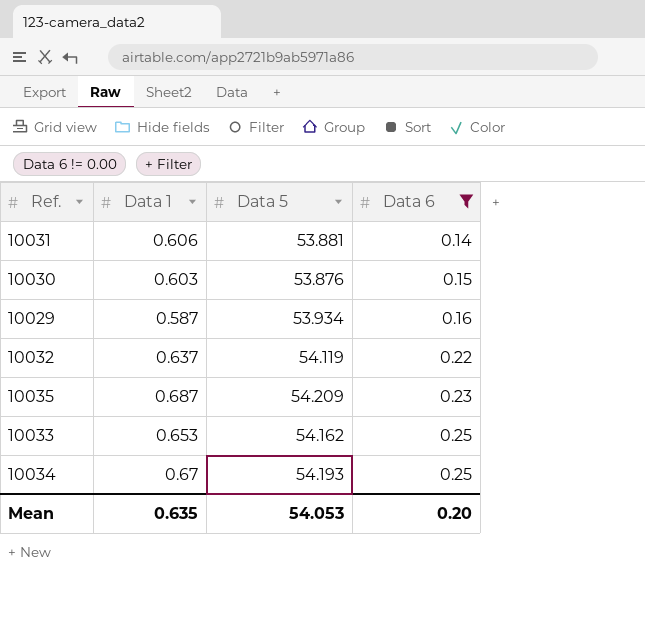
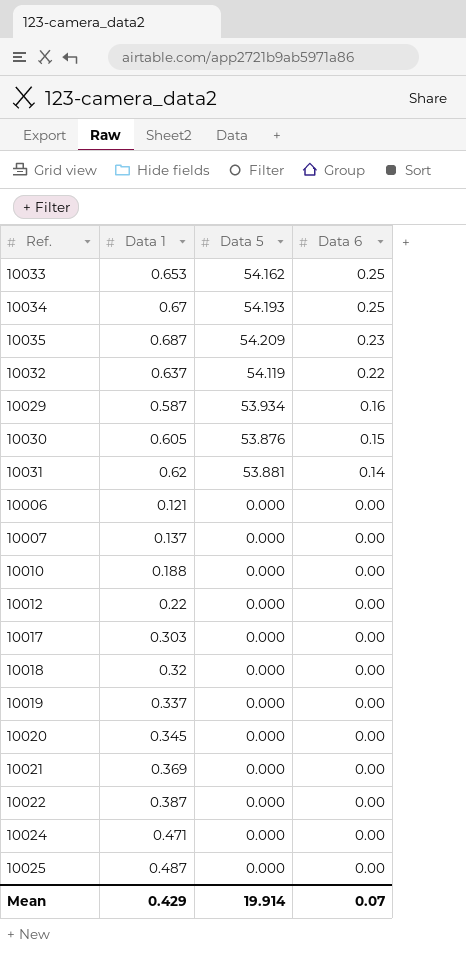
filter: Data 6 != 0.00 -> none
row order: Data 6 ascending -> Data 6 descending
10030 | Data 1: 0.603 -> 0.605
10031 | Data 1: 0.606 -> 0.62
Mean | Data 1: 0.635 -> 0.429
Mean | Data 5: 54.053 -> 19.914
Mean | Data 6: 0.20 -> 0.07

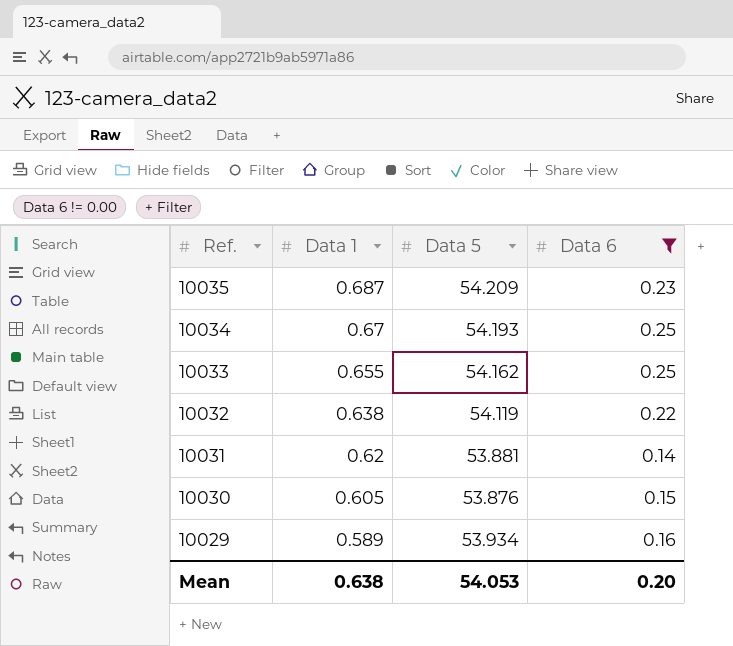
filter: none -> Data 6 != 0.00
row order: Data 6 descending -> Ref. descending
10033 | Data 1: 0.653 -> 0.655
10032 | Data 1: 0.637 -> 0.638
10029 | Data 1: 0.587 -> 0.589
Mean | Data 1: 0.429 -> 0.638
Mean | Data 5: 19.914 -> 54.053
Mean | Data 6: 0.07 -> 0.20

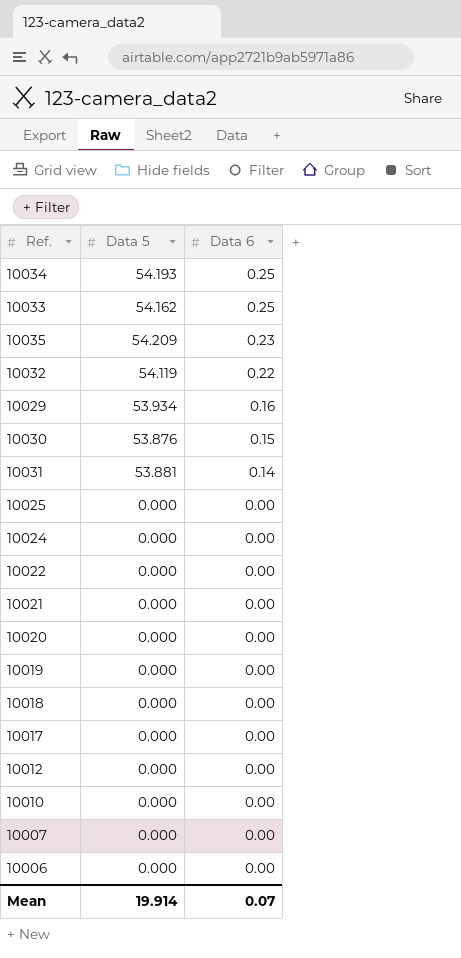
filter: Data 6 != 0.00 -> none
row order: Ref. descending -> Data 6 descending
column Data 1 | position: 2 -> none
Mean | Data 5: 54.053 -> 19.914
Mean | Data 6: 0.20 -> 0.07

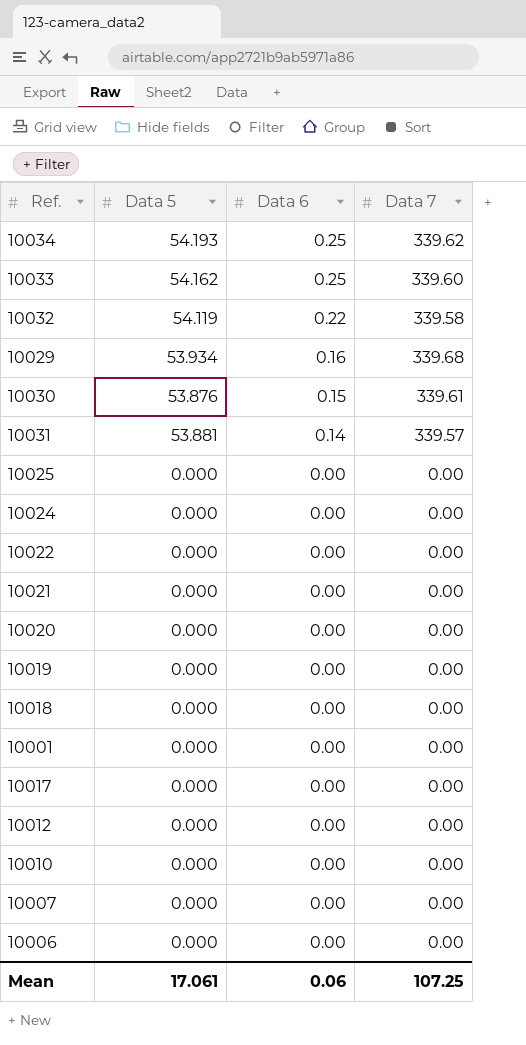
column Data 7 | position: none -> 4
row 10035: 54.209 | 0.23 -> none
row 10001: none -> 0.000 | 0.00 | 0.00
Mean | Data 5: 19.914 -> 17.061
Mean | Data 6: 0.07 -> 0.06

